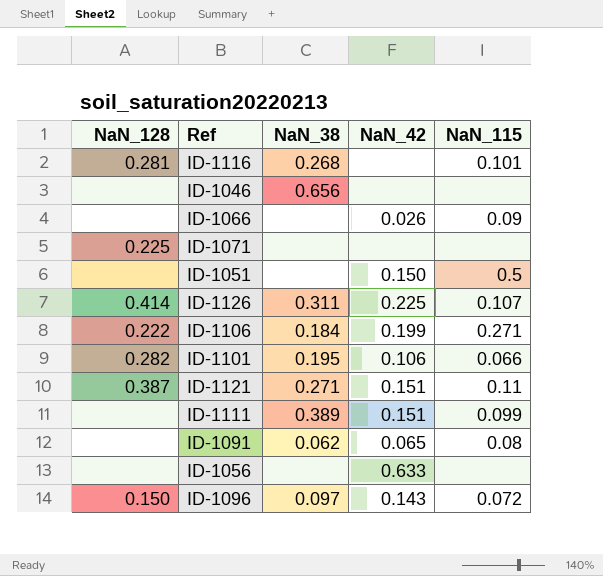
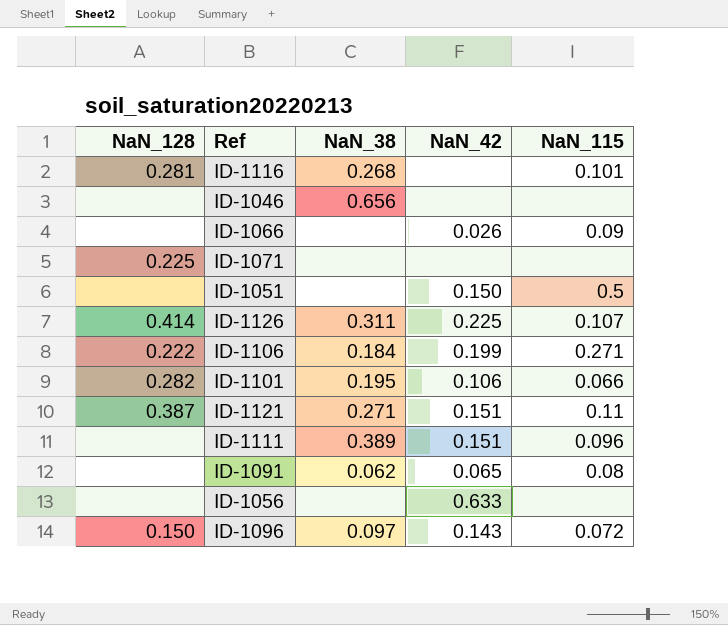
ID-1111 | NaN_115: 0.099 -> 0.096

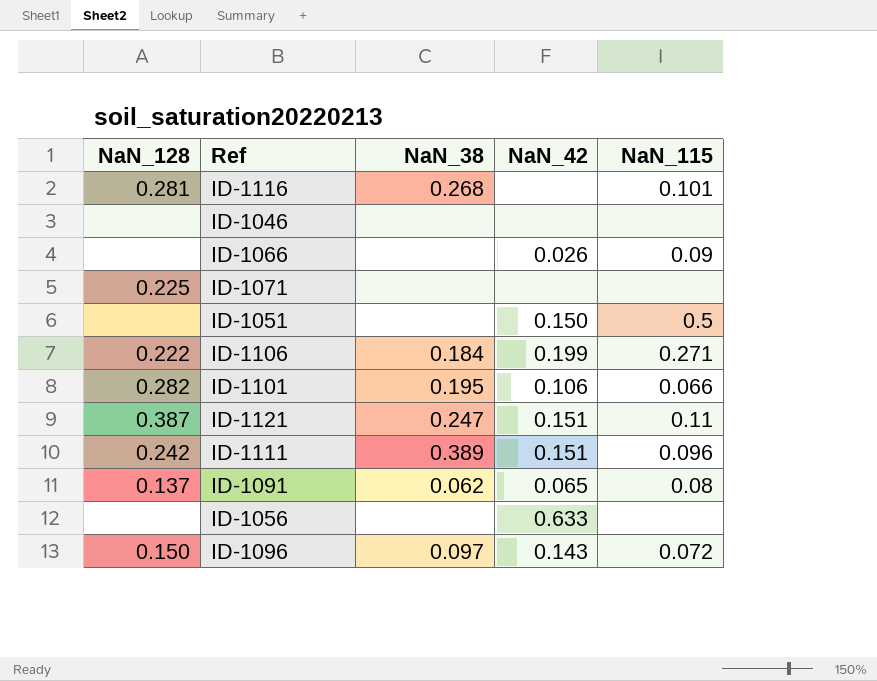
row ID-1126: 0.414 | 0.311 | 0.225 | 0.107 -> none
ID-1046 | NaN_38: 0.656 -> none
ID-1121 | NaN_38: 0.271 -> 0.247
ID-1111 | NaN_128: none -> 0.242
ID-1091 | NaN_128: none -> 0.137

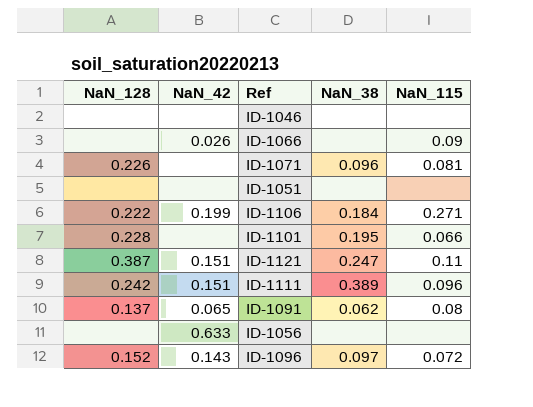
column NaN_42 | position: 4 -> 2
row ID-1116: 0.281 | 0.268 | none | 0.101 -> none
ID-1071 | NaN_128: 0.225 -> 0.226
ID-1071 | NaN_38: none -> 0.096
ID-1071 | NaN_115: none -> 0.081
ID-1051 | NaN_42: 0.150 -> none
ID-1051 | NaN_115: 0.5 -> none
ID-1101 | NaN_128: 0.282 -> 0.228
ID-1101 | NaN_42: 0.106 -> none
ID-1096 | NaN_128: 0.150 -> 0.152

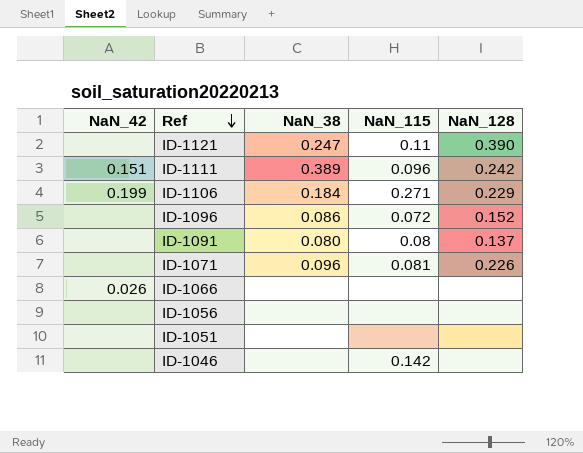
row order: none -> Ref descending
column NaN_128 | position: 1 -> 5
row ID-1101: 0.228 | none | 0.195 | 0.066 -> none
ID-1121 | NaN_42: 0.151 -> none
ID-1121 | NaN_128: 0.387 -> 0.390
ID-1106 | NaN_128: 0.222 -> 0.229
ID-1096 | NaN_42: 0.143 -> none
ID-1096 | NaN_38: 0.097 -> 0.086
ID-1091 | NaN_42: 0.065 -> none
ID-1091 | NaN_38: 0.062 -> 0.080
ID-1066 | NaN_115: 0.09 -> none
ID-1056 | NaN_42: 0.633 -> none
ID-1046 | NaN_115: none -> 0.142

